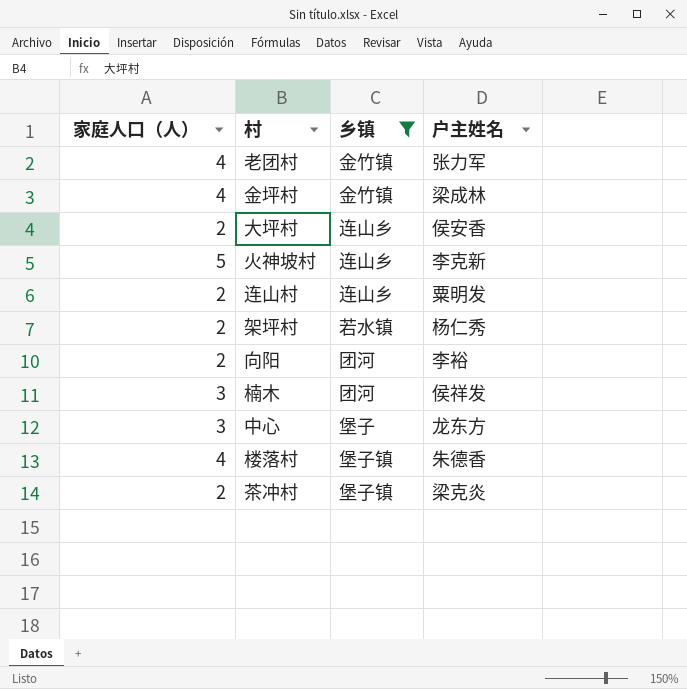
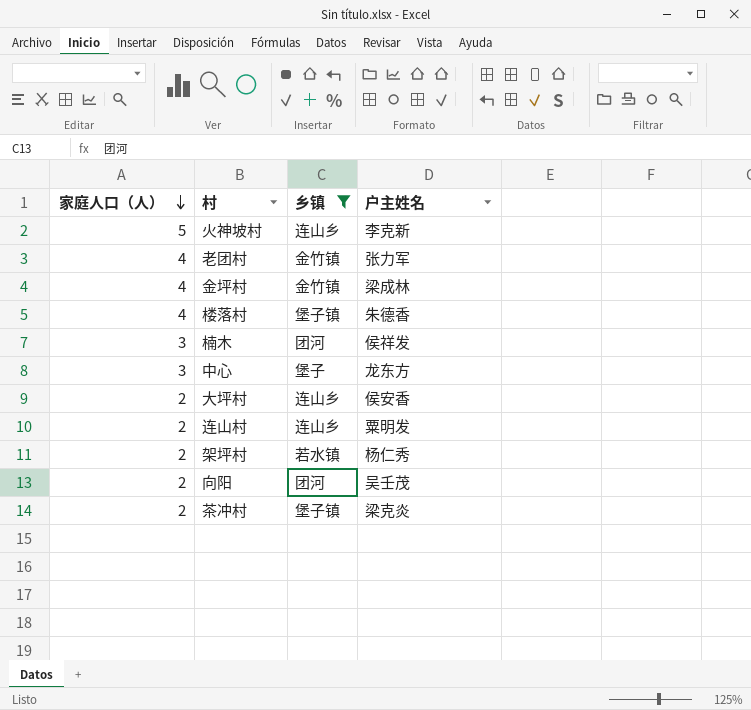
row order: none -> 家庭人口（人） descending
向阳 | 户主姓名: 李裕 -> 吴壬茂

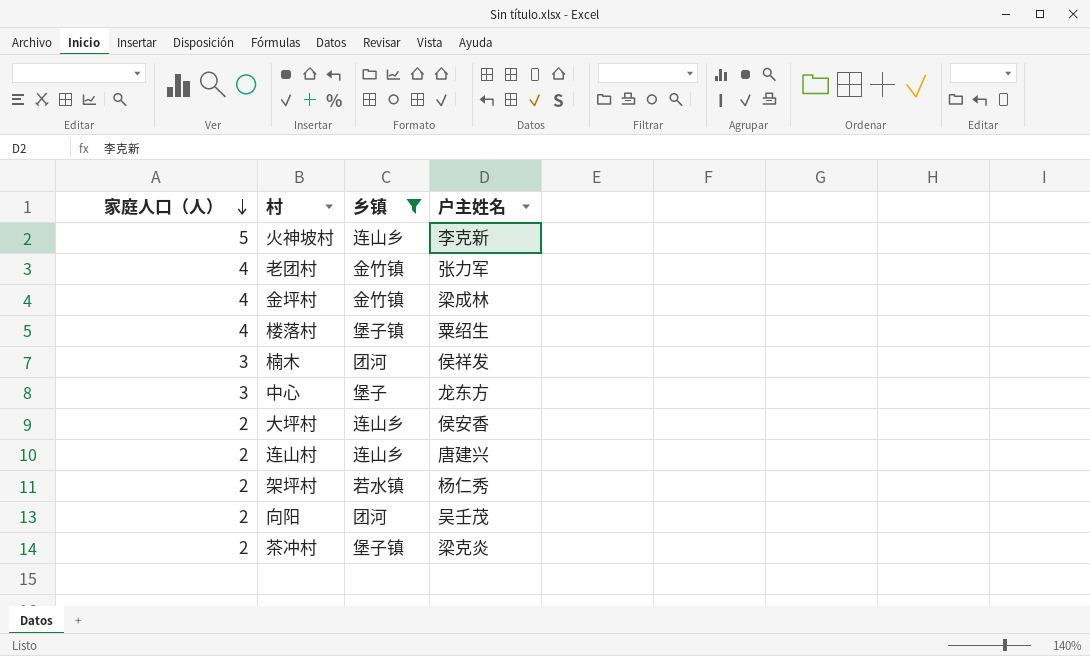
楼落村 | 户主姓名: 朱德香 -> 粟绍生
连山村 | 户主姓名: 粟明发 -> 唐建兴

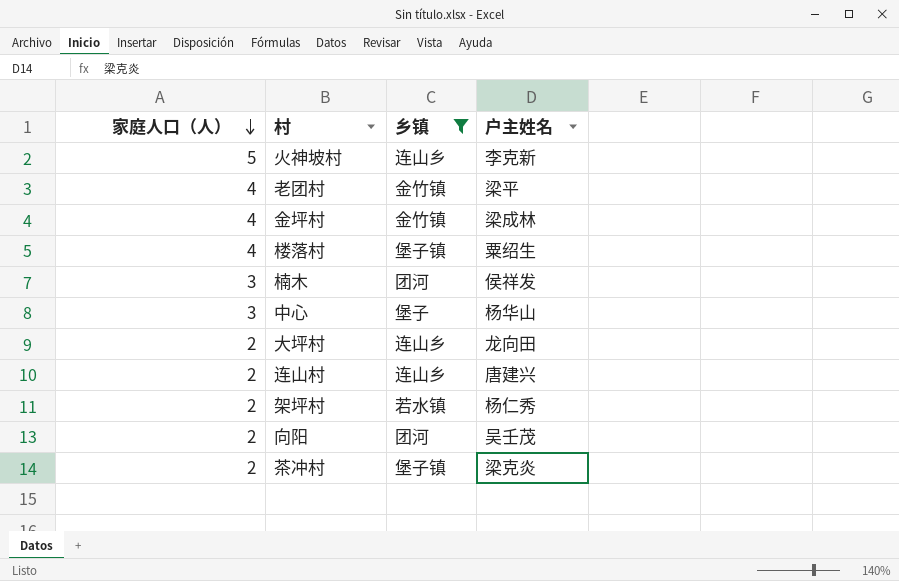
老团村 | 户主姓名: 张力军 -> 梁平
中心 | 户主姓名: 龙东方 -> 杨华山
大坪村 | 户主姓名: 侯安香 -> 龙向田

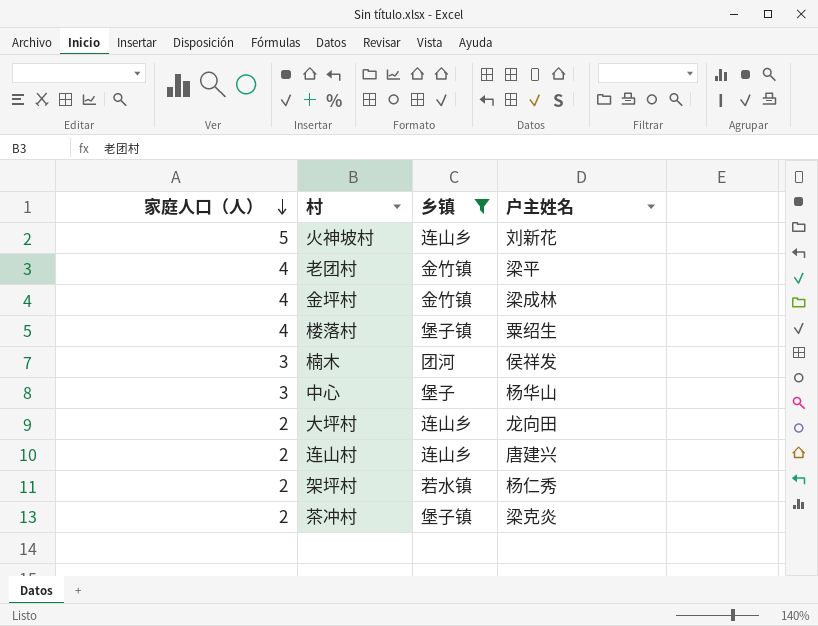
row 向阳: 2 | 团河 | 吴壬茂 -> none
火神坡村 | 户主姓名: 李克新 -> 刘新花

